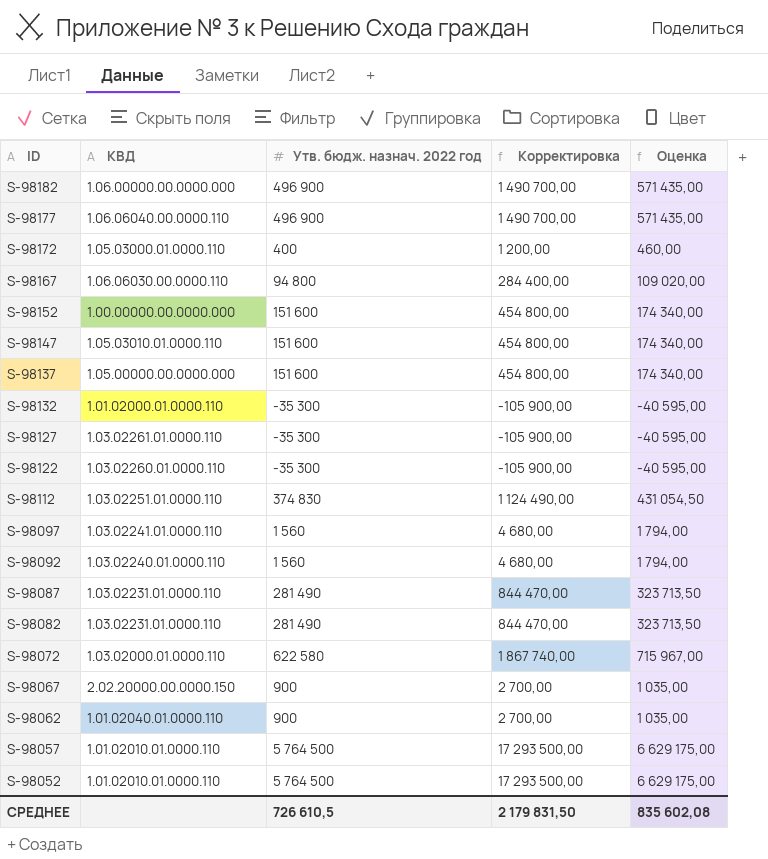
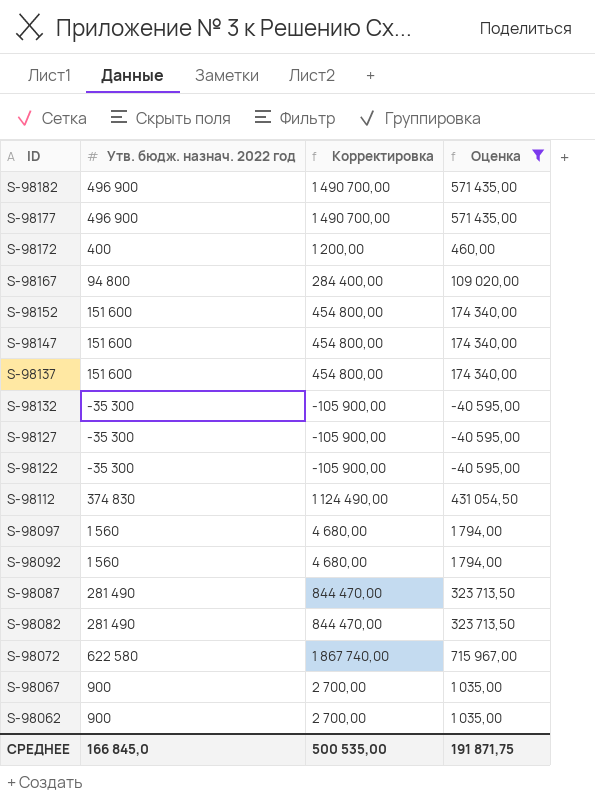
filter: none -> Оценка != 6 629 175,00
column КВД | position: 2 -> none
СРЕДНЕЕ | Утв. бюдж. назнач. 2022 год: 726 610,5 -> 166 845,0
СРЕДНЕЕ | Корректировка: 2 179 831,50 -> 500 535,00
СРЕДНЕЕ | Оценка: 835 602,08 -> 191 871,75

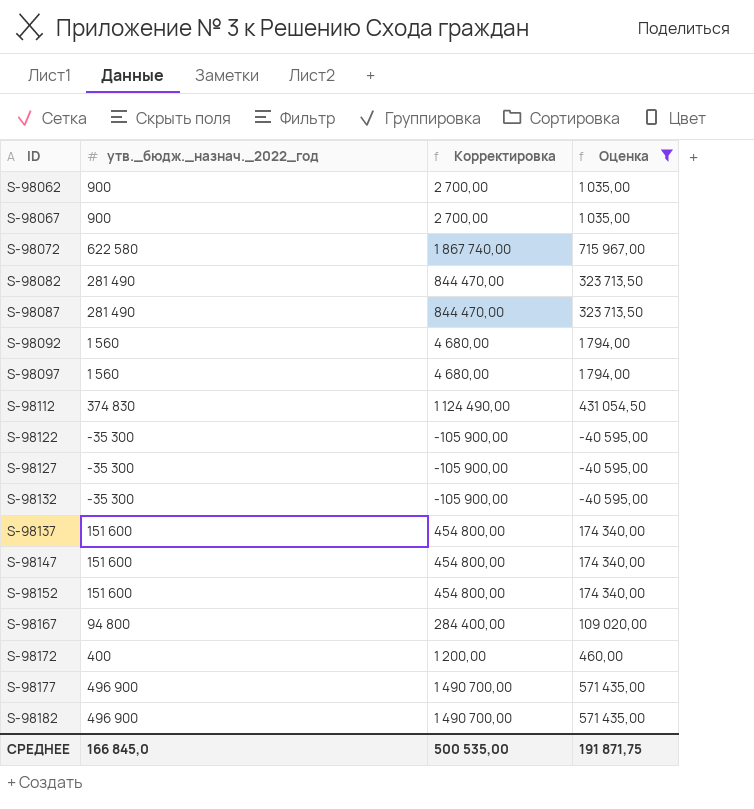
row order: ID descending -> ID ascending
column name: Утв. бюдж. назнач. 2022 год -> утв._бюдж._назнач._2022_год

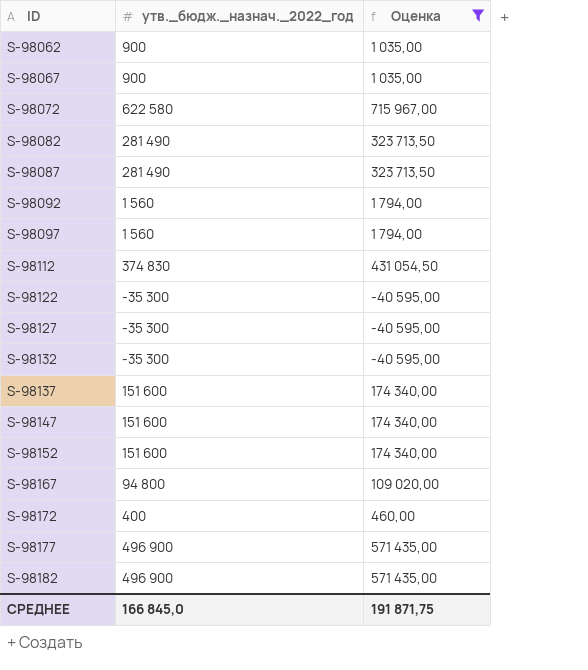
column Корректировка | formula: [утв._бюдж._назнач._2022_год] * 3 -> none

